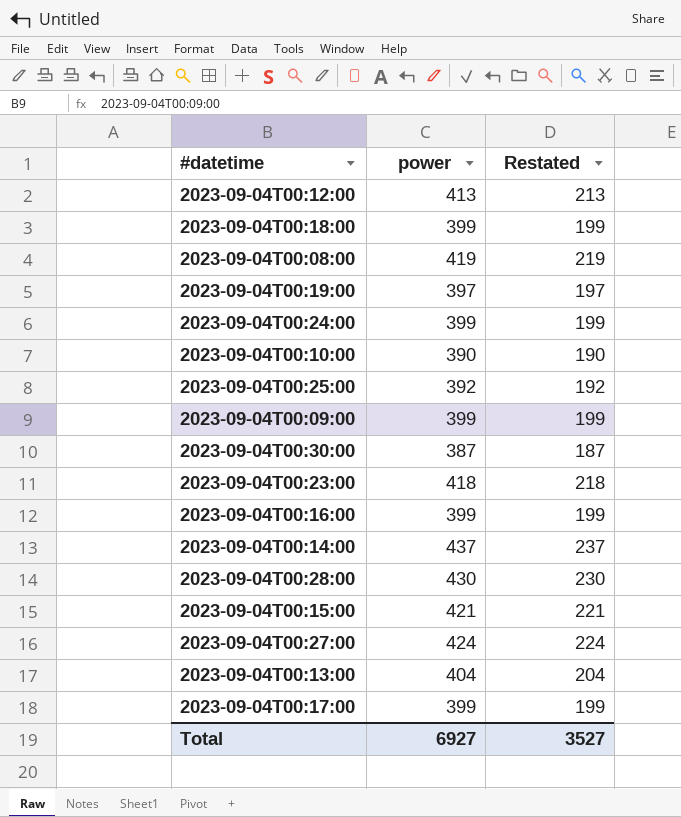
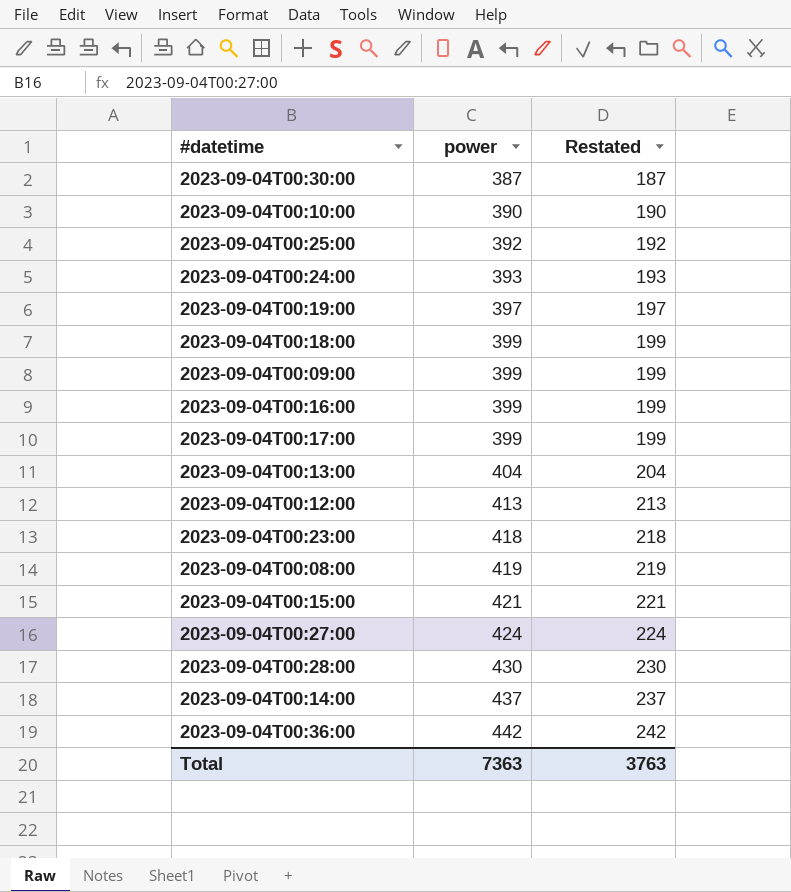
row order: none -> power ascending
2023-09-04T00:24:00 | power: 399 -> 393
2023-09-04T00:24:00 | Restated: 199 -> 193
row 2023-09-04T00:36:00: none -> 442 | 242
Total | power: 6927 -> 7363
Total | Restated: 3527 -> 3763

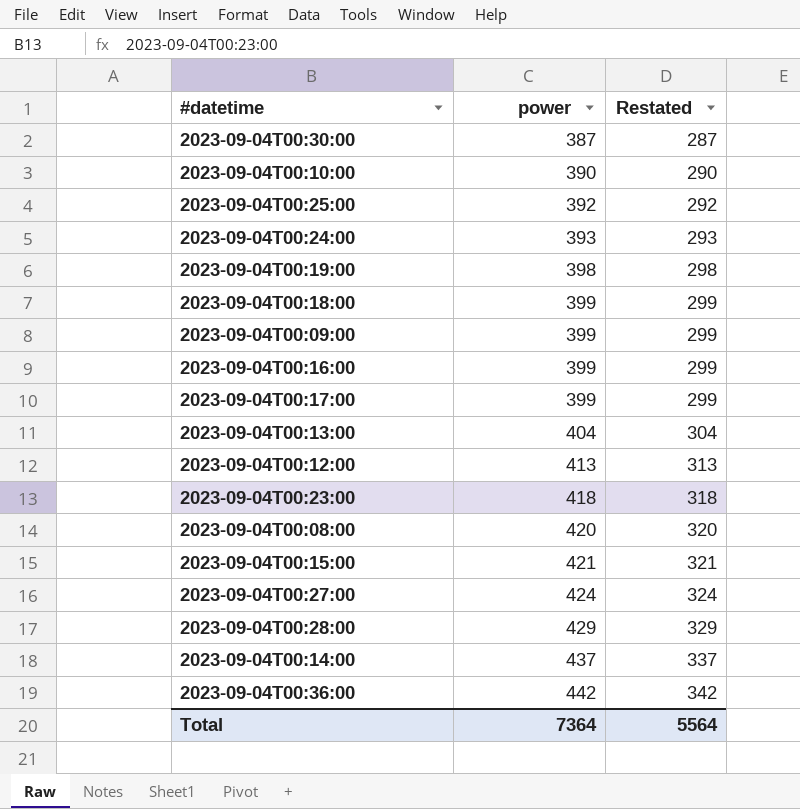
column Restated | formula: [power] - 200 -> [power] - 100
2023-09-04T00:19:00 | power: 397 -> 398
2023-09-04T00:08:00 | power: 419 -> 420
2023-09-04T00:28:00 | power: 430 -> 429
Total | power: 7363 -> 7364
Total | Restated: 3763 -> 5564

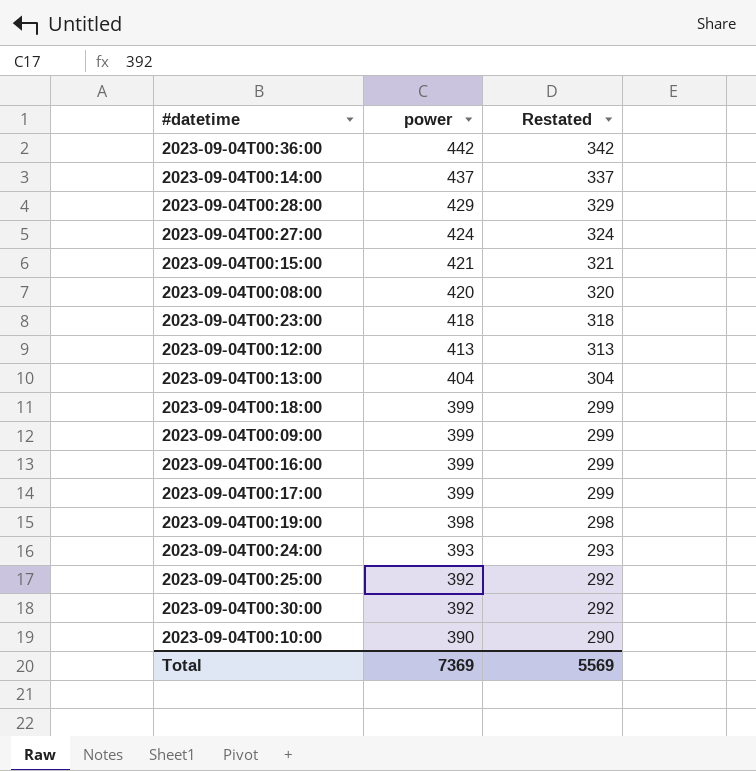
row order: power ascending -> power descending
2023-09-04T00:30:00 | power: 387 -> 392
2023-09-04T00:30:00 | Restated: 287 -> 292
Total | power: 7364 -> 7369
Total | Restated: 5564 -> 5569

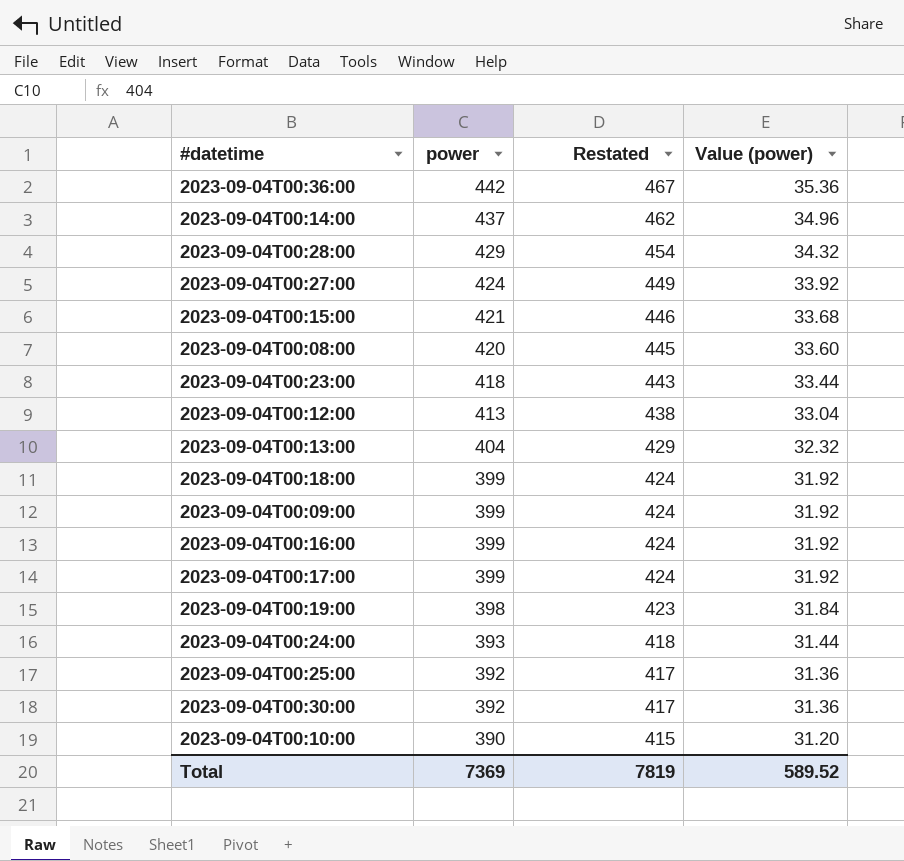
column Restated | formula: [power] - 100 -> [power] + 25
column Value (power) | formula: none -> [power] * 0.08
Total | Restated: 5569 -> 7819

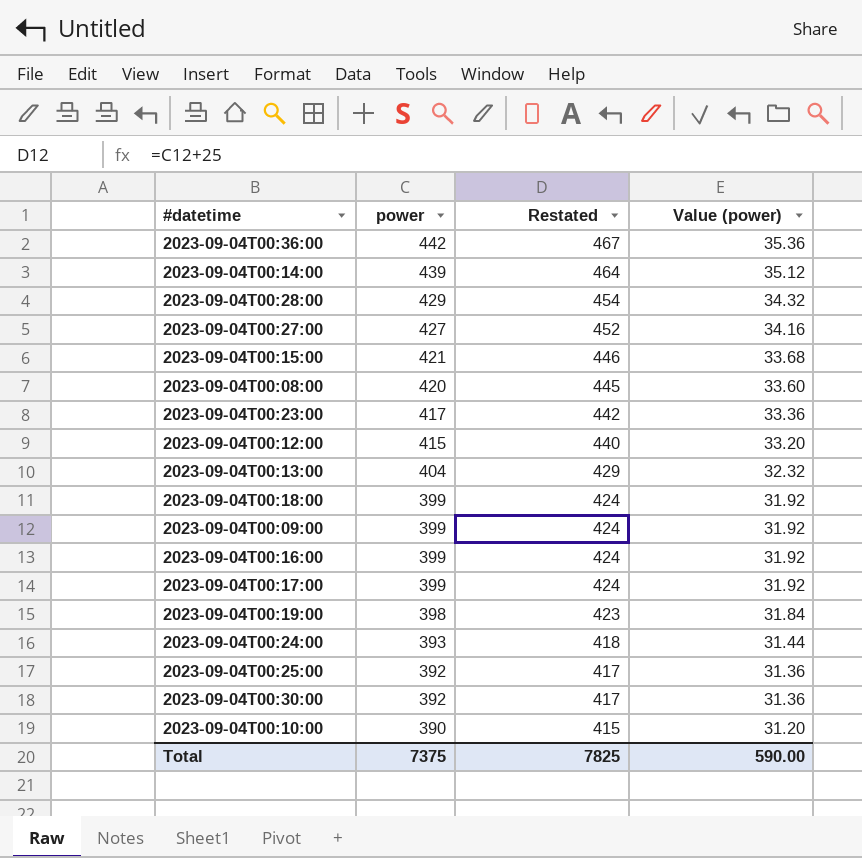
2023-09-04T00:14:00 | power: 437 -> 439
2023-09-04T00:14:00 | Restated: 462 -> 464
2023-09-04T00:14:00 | Value (power): 34.96 -> 35.12
2023-09-04T00:27:00 | power: 424 -> 427
2023-09-04T00:27:00 | Restated: 449 -> 452
2023-09-04T00:27:00 | Value (power): 33.92 -> 34.16
2023-09-04T00:23:00 | power: 418 -> 417
2023-09-04T00:23:00 | Restated: 443 -> 442
2023-09-04T00:23:00 | Value (power): 33.44 -> 33.36
2023-09-04T00:12:00 | power: 413 -> 415
2023-09-04T00:12:00 | Restated: 438 -> 440
2023-09-04T00:12:00 | Value (power): 33.04 -> 33.20
Total | power: 7369 -> 7375
Total | Restated: 7819 -> 7825
Total | Value (power): 589.52 -> 590.00

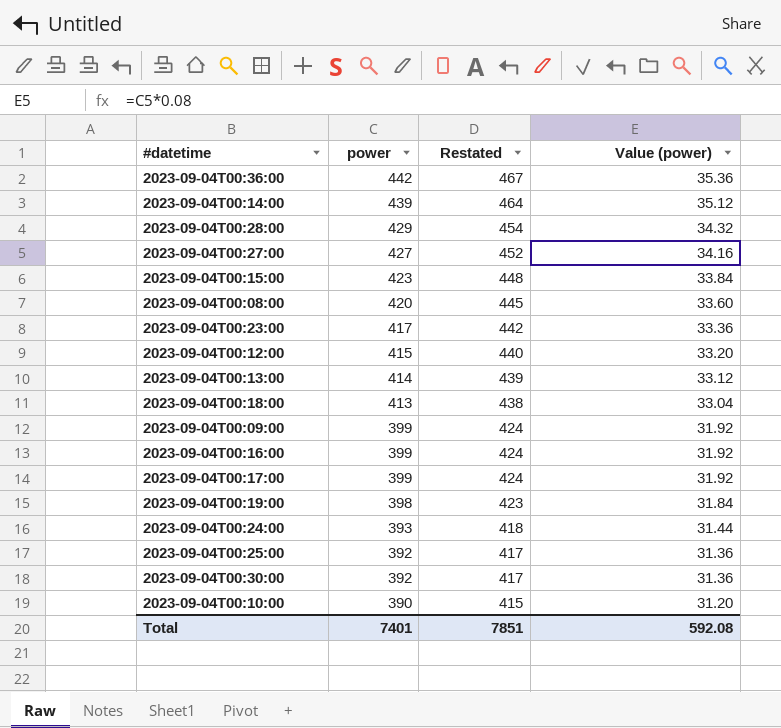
2023-09-04T00:15:00 | power: 421 -> 423
2023-09-04T00:15:00 | Restated: 446 -> 448
2023-09-04T00:15:00 | Value (power): 33.68 -> 33.84
2023-09-04T00:13:00 | power: 404 -> 414
2023-09-04T00:13:00 | Restated: 429 -> 439
2023-09-04T00:13:00 | Value (power): 32.32 -> 33.12
2023-09-04T00:18:00 | power: 399 -> 413
2023-09-04T00:18:00 | Restated: 424 -> 438
2023-09-04T00:18:00 | Value (power): 31.92 -> 33.04
Total | power: 7375 -> 7401
Total | Restated: 7825 -> 7851
Total | Value (power): 590.00 -> 592.08

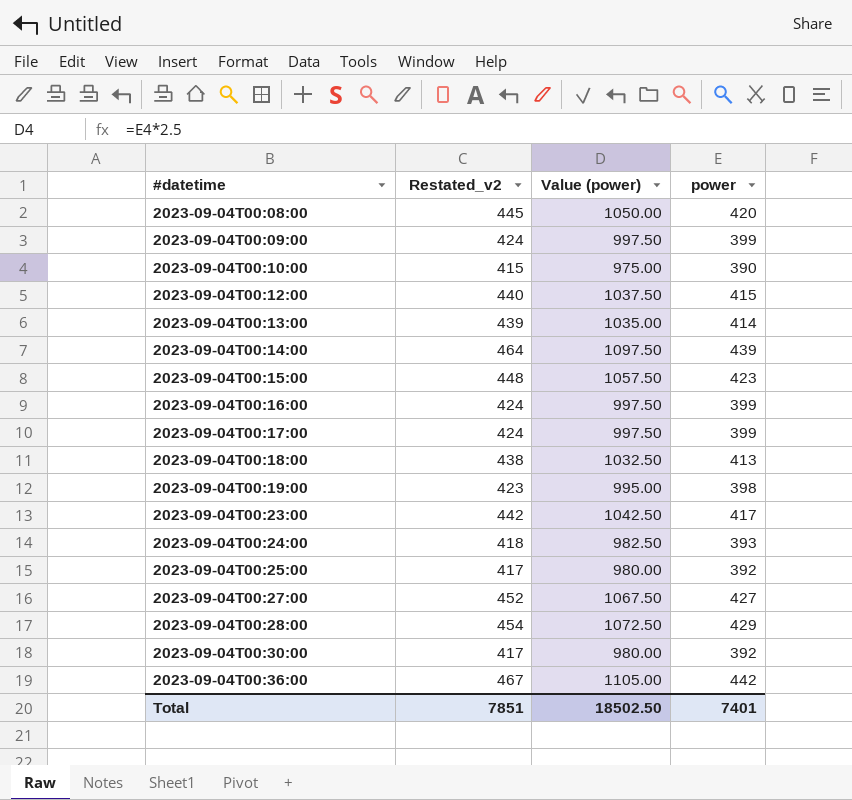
row order: power descending -> #datetime ascending
column name: Restated -> Restated_v2
column Value (power) | formula: [power] * 0.08 -> [power] * 2.5
column power | position: 2 -> 4
Total | Value (power): 592.08 -> 18502.50

